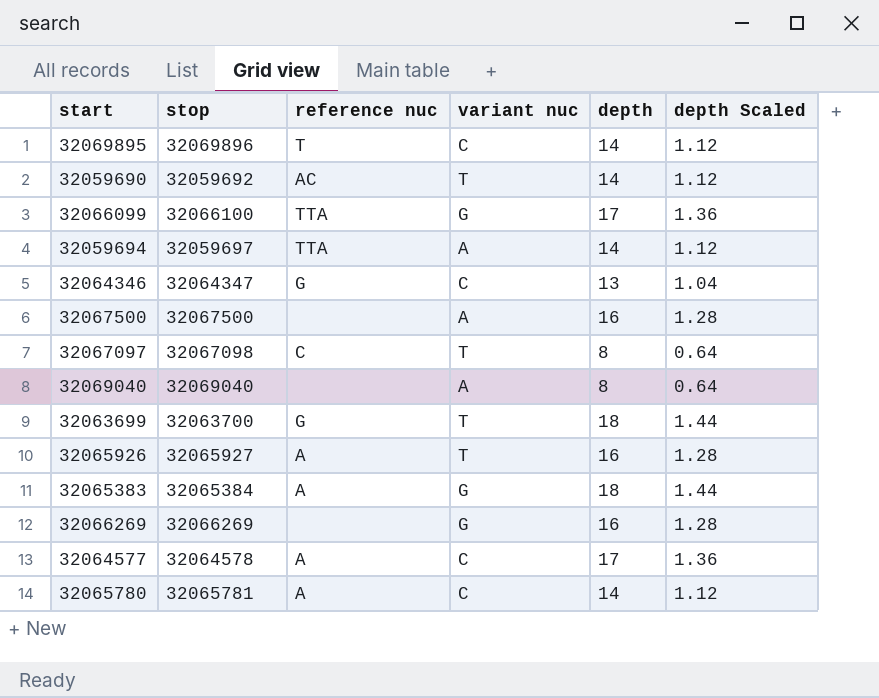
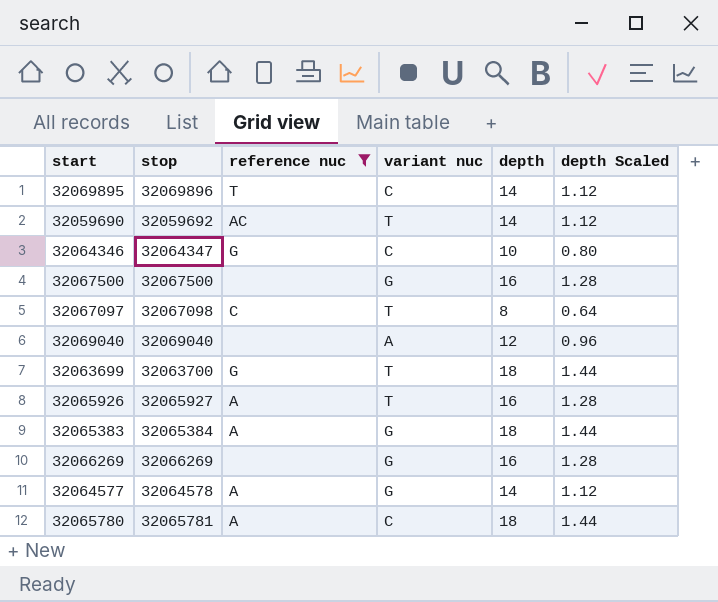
filter: none -> reference nuc != TTA
32064346 | depth: 13 -> 10
32064346 | depth Scaled: 1.04 -> 0.80
32067500 | variant nuc: A -> G
32069040 | depth: 8 -> 12
32069040 | depth Scaled: 0.64 -> 0.96
32064577 | variant nuc: C -> G
32064577 | depth: 17 -> 14
32064577 | depth Scaled: 1.36 -> 1.12
32065780 | depth: 14 -> 18
32065780 | depth Scaled: 1.12 -> 1.44

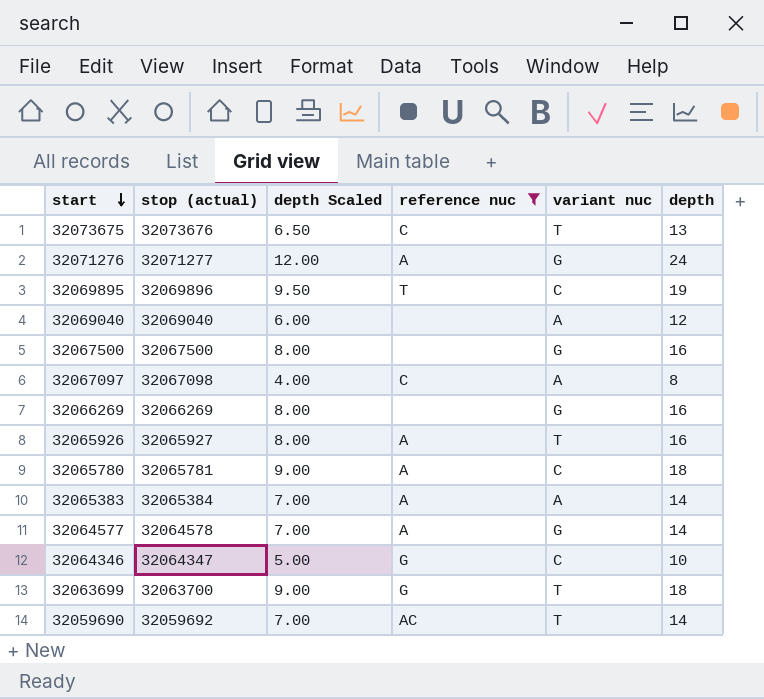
row order: none -> start descending
column name: stop -> stop (actual)
column depth Scaled | formula: [depth] * 0.08 -> [depth] * 0.5
column depth Scaled | position: 6 -> 3
row 32073675: none -> 32073676 | 6.50 | C | T | 13
row 32071276: none -> 32071277 | 12.00 | A | G | 24
32069895 | depth: 14 -> 19
32067097 | variant nuc: T -> A
32065383 | variant nuc: G -> A
32065383 | depth: 18 -> 14

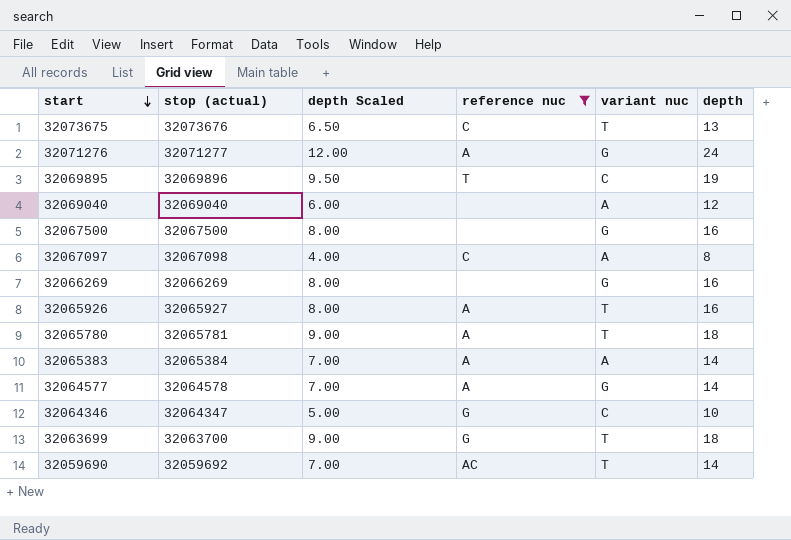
32065780 | variant nuc: C -> T

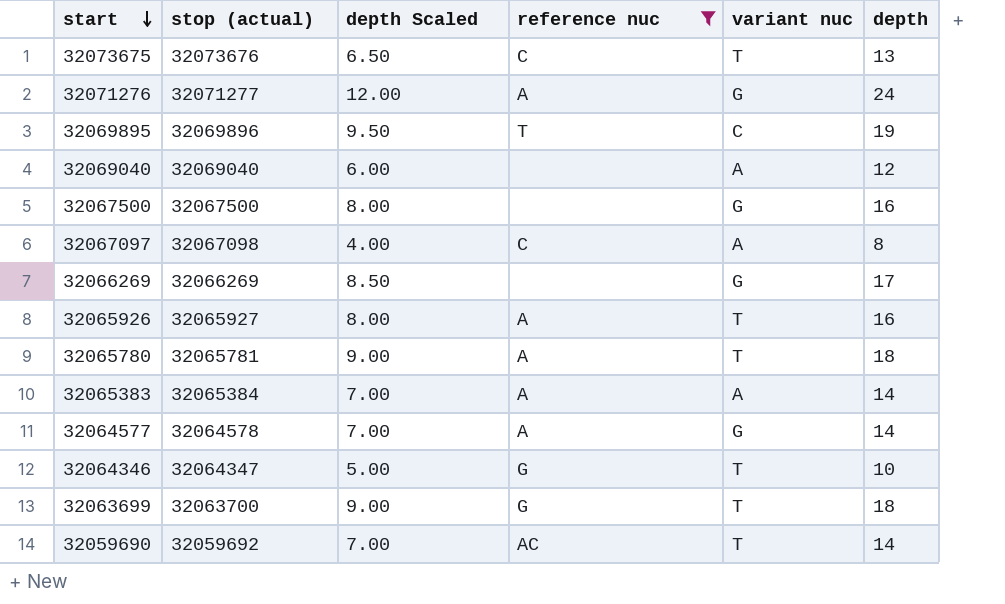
32066269 | depth Scaled: 8.00 -> 8.50
32066269 | depth: 16 -> 17
32064346 | variant nuc: C -> T

